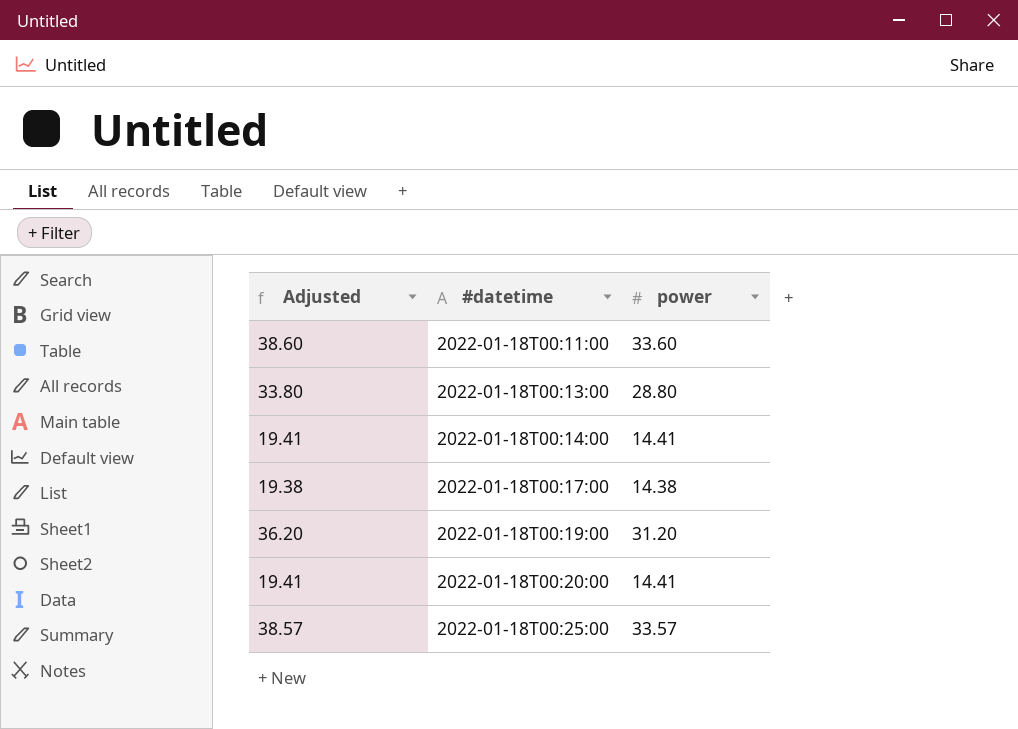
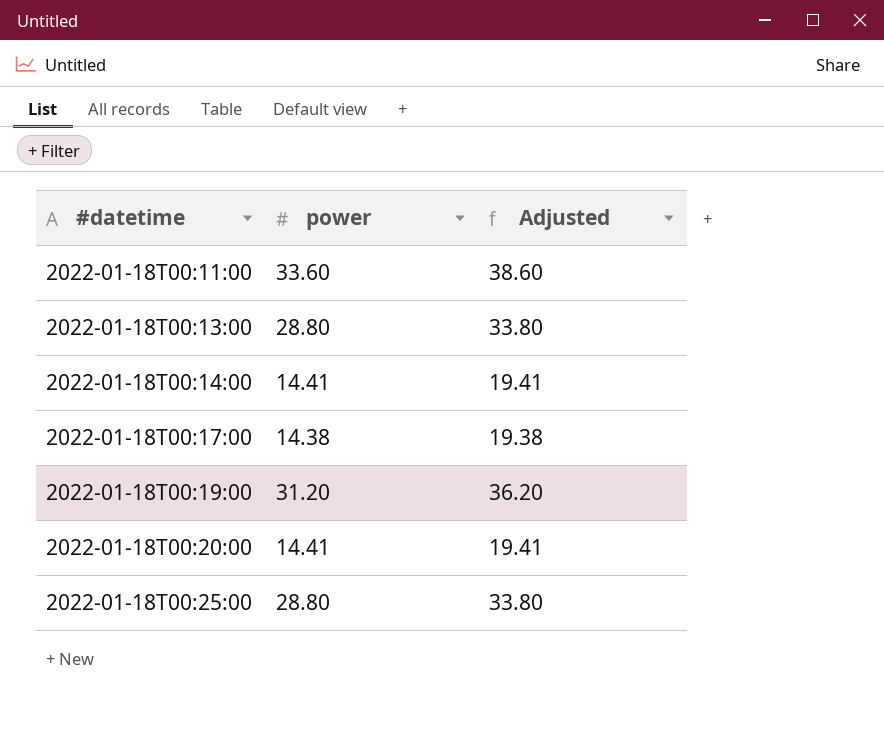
column Adjusted | position: 1 -> 3
2022-01-18T00:25:00 | power: 33.57 -> 28.80
2022-01-18T00:25:00 | Adjusted: 38.57 -> 33.80

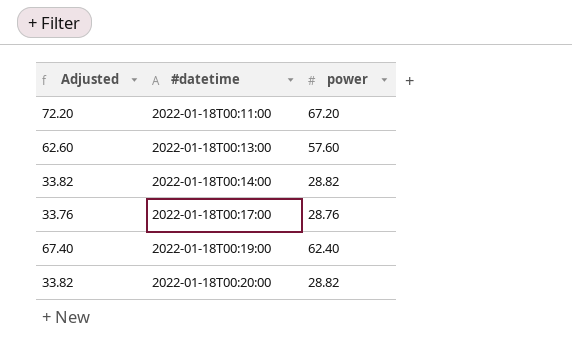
column Adjusted | position: 3 -> 1
row 2022-01-18T00:25:00: 28.80 | 33.80 -> none
2022-01-18T00:11:00 | Adjusted: 38.60 -> 72.20
2022-01-18T00:11:00 | power: 33.60 -> 67.20
2022-01-18T00:13:00 | Adjusted: 33.80 -> 62.60
2022-01-18T00:13:00 | power: 28.80 -> 57.60
2022-01-18T00:14:00 | Adjusted: 19.41 -> 33.82
2022-01-18T00:14:00 | power: 14.41 -> 28.82
2022-01-18T00:17:00 | Adjusted: 19.38 -> 33.76
2022-01-18T00:17:00 | power: 14.38 -> 28.76
2022-01-18T00:19:00 | Adjusted: 36.20 -> 67.40
2022-01-18T00:19:00 | power: 31.20 -> 62.40
2022-01-18T00:20:00 | Adjusted: 19.41 -> 33.82
2022-01-18T00:20:00 | power: 14.41 -> 28.82

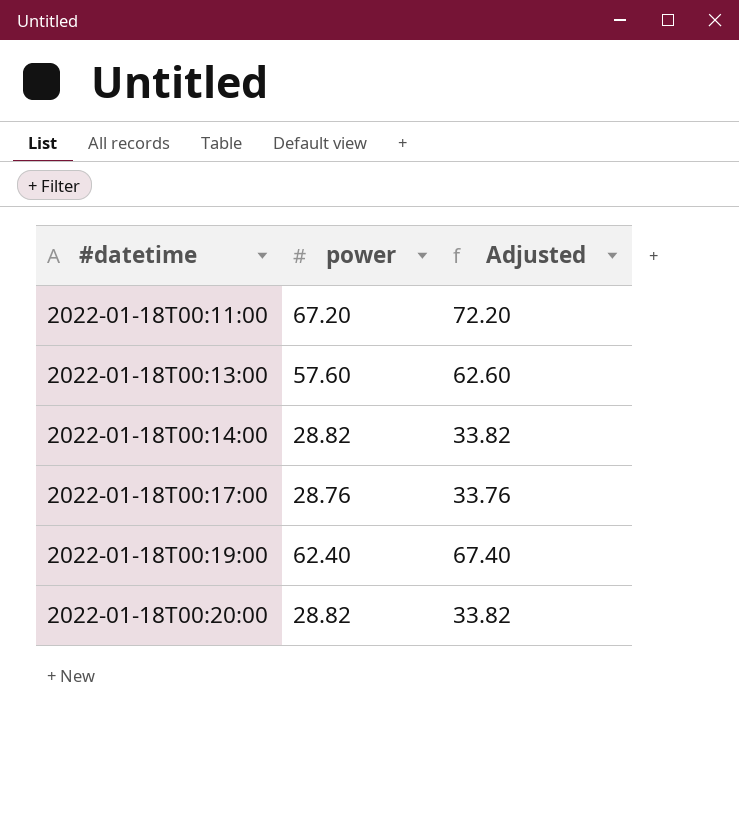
column Adjusted | position: 1 -> 3

